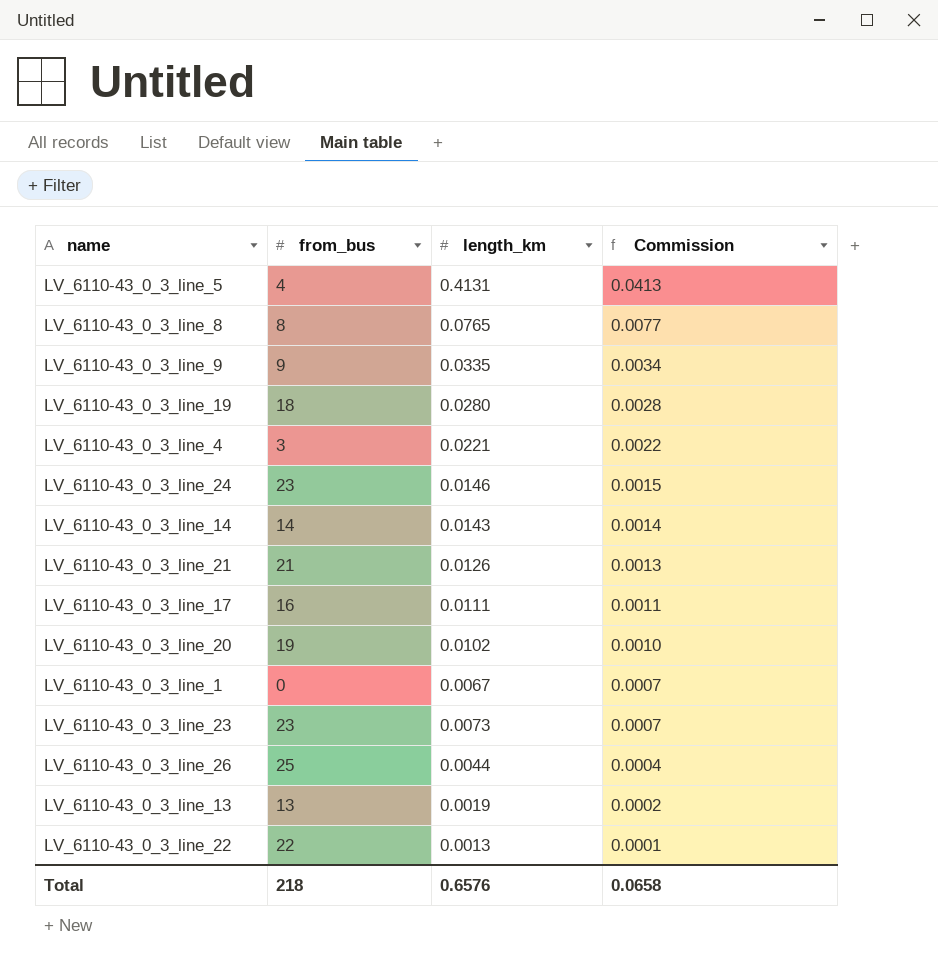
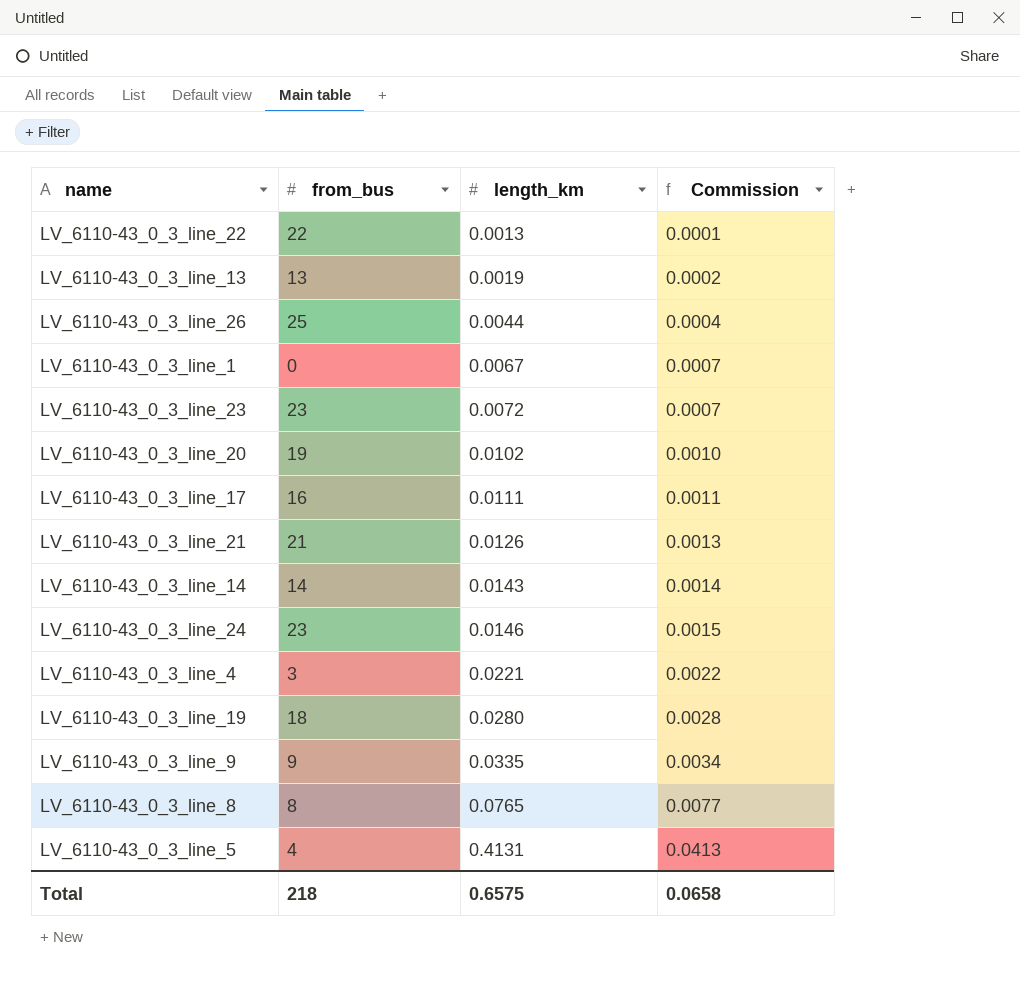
row order: Commission descending -> length_km ascending
LV_6110-43_0_3_line_23 | length_km: 0.0073 -> 0.0072
Total | length_km: 0.6576 -> 0.6575

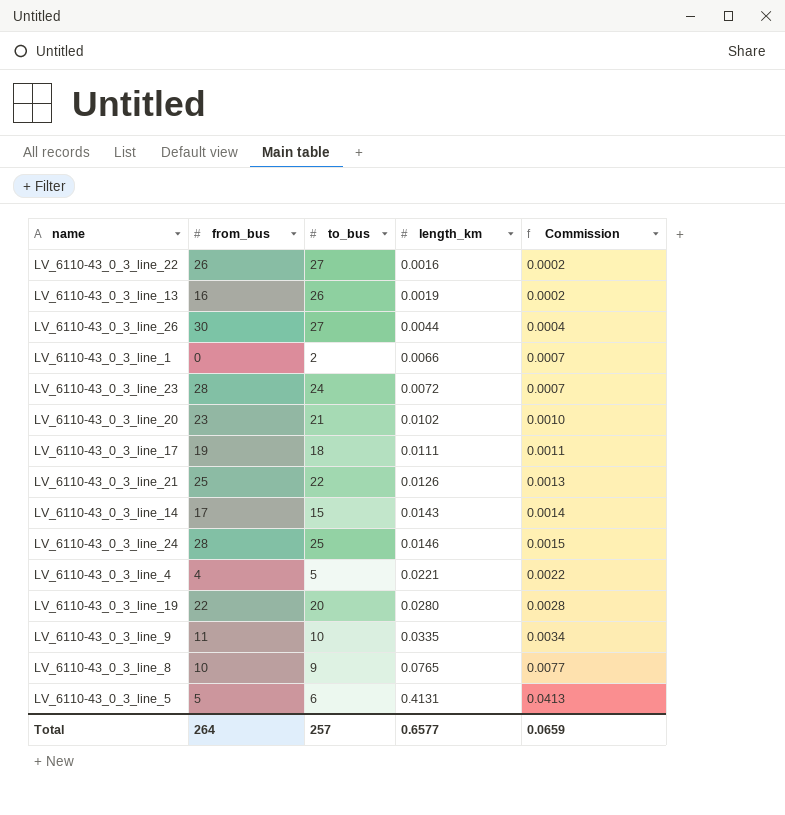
column to_bus | position: none -> 3
LV_6110-43_0_3_line_22 | from_bus: 22 -> 26
LV_6110-43_0_3_line_22 | length_km: 0.0013 -> 0.0016
LV_6110-43_0_3_line_22 | Commission: 0.0001 -> 0.0002
LV_6110-43_0_3_line_13 | from_bus: 13 -> 16
LV_6110-43_0_3_line_26 | from_bus: 25 -> 30
LV_6110-43_0_3_line_1 | length_km: 0.0067 -> 0.0066
LV_6110-43_0_3_line_23 | from_bus: 23 -> 28
LV_6110-43_0_3_line_20 | from_bus: 19 -> 23
LV_6110-43_0_3_line_17 | from_bus: 16 -> 19
LV_6110-43_0_3_line_21 | from_bus: 21 -> 25
LV_6110-43_0_3_line_14 | from_bus: 14 -> 17
LV_6110-43_0_3_line_24 | from_bus: 23 -> 28
LV_6110-43_0_3_line_4 | from_bus: 3 -> 4
LV_6110-43_0_3_line_19 | from_bus: 18 -> 22
LV_6110-43_0_3_line_9 | from_bus: 9 -> 11
LV_6110-43_0_3_line_8 | from_bus: 8 -> 10
LV_6110-43_0_3_line_5 | from_bus: 4 -> 5
Total | from_bus: 218 -> 264
Total | length_km: 0.6575 -> 0.6577
Total | Commission: 0.0658 -> 0.0659

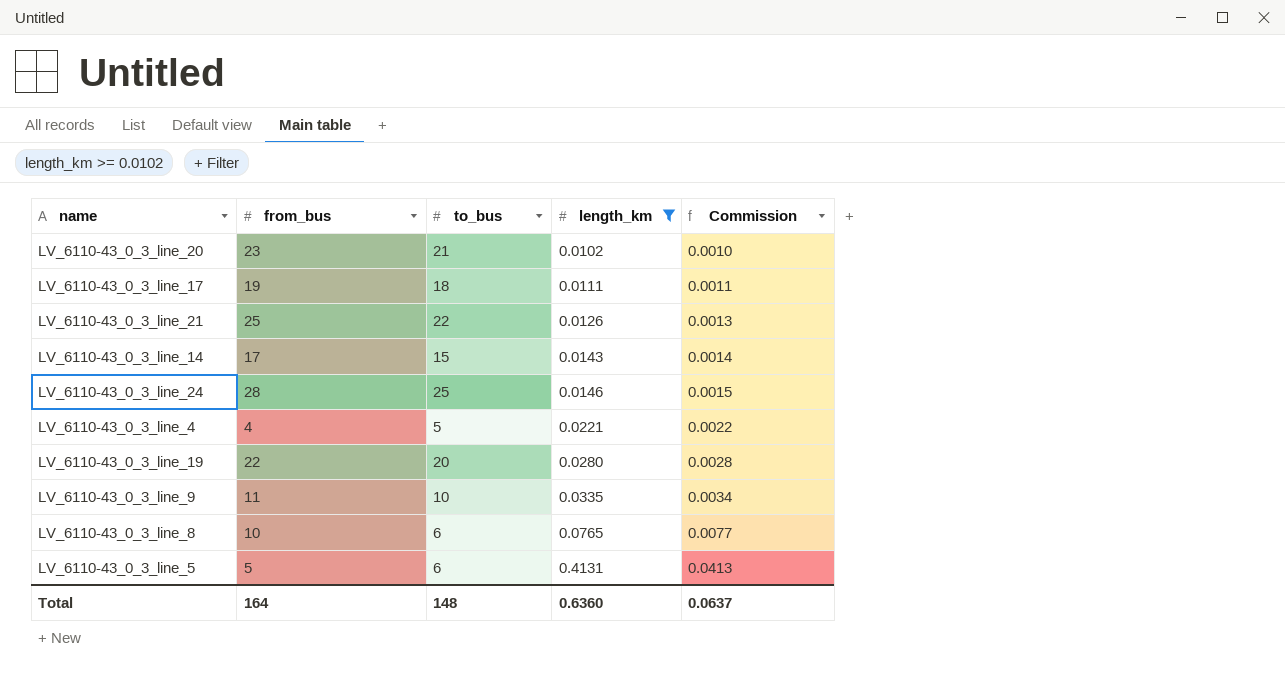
filter: none -> length_km >= 0.0102
LV_6110-43_0_3_line_8 | to_bus: 9 -> 6
Total | from_bus: 264 -> 164
Total | to_bus: 257 -> 148
Total | length_km: 0.6577 -> 0.6360
Total | Commission: 0.0659 -> 0.0637

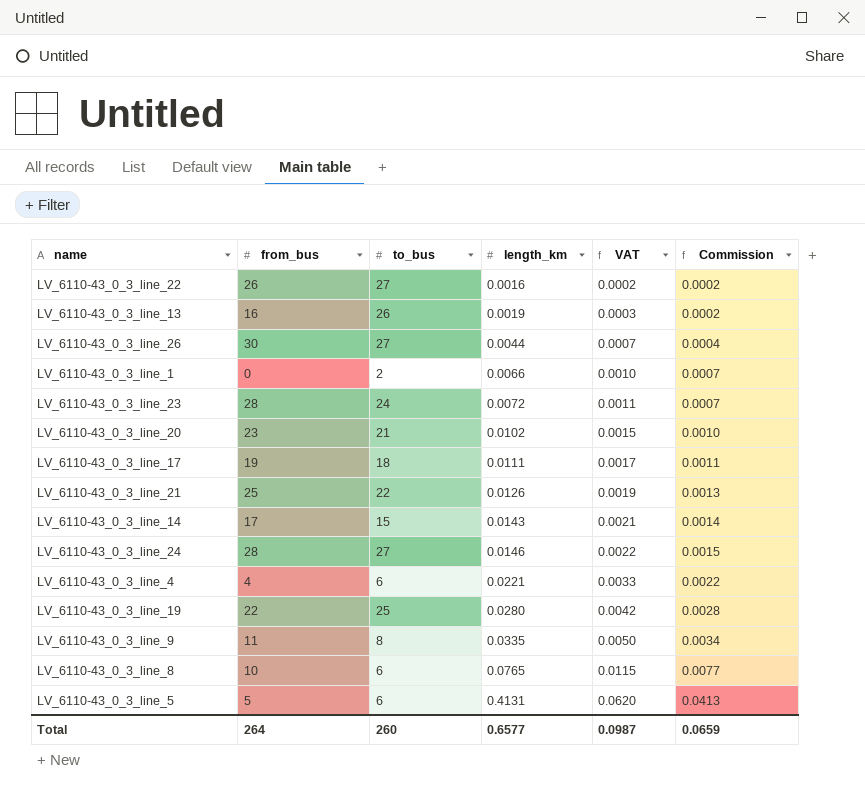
filter: length_km >= 0.0102 -> none
column VAT | formula: none -> [length_km] * 0.15
LV_6110-43_0_3_line_24 | to_bus: 25 -> 27
LV_6110-43_0_3_line_4 | to_bus: 5 -> 6
LV_6110-43_0_3_line_19 | to_bus: 20 -> 25
LV_6110-43_0_3_line_9 | to_bus: 10 -> 8
Total | from_bus: 164 -> 264
Total | to_bus: 148 -> 260
Total | length_km: 0.6360 -> 0.6577
Total | Commission: 0.0637 -> 0.0659

